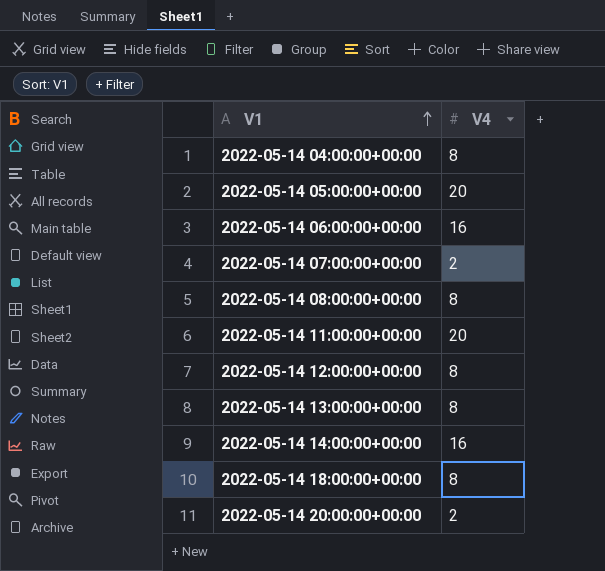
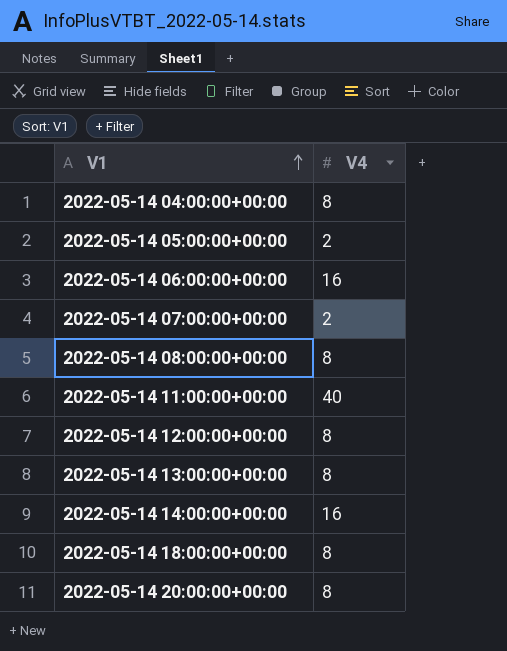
2022-05-14 05:00:00+00:00 | V4: 20 -> 2
2022-05-14 11:00:00+00:00 | V4: 20 -> 40
2022-05-14 20:00:00+00:00 | V4: 2 -> 8

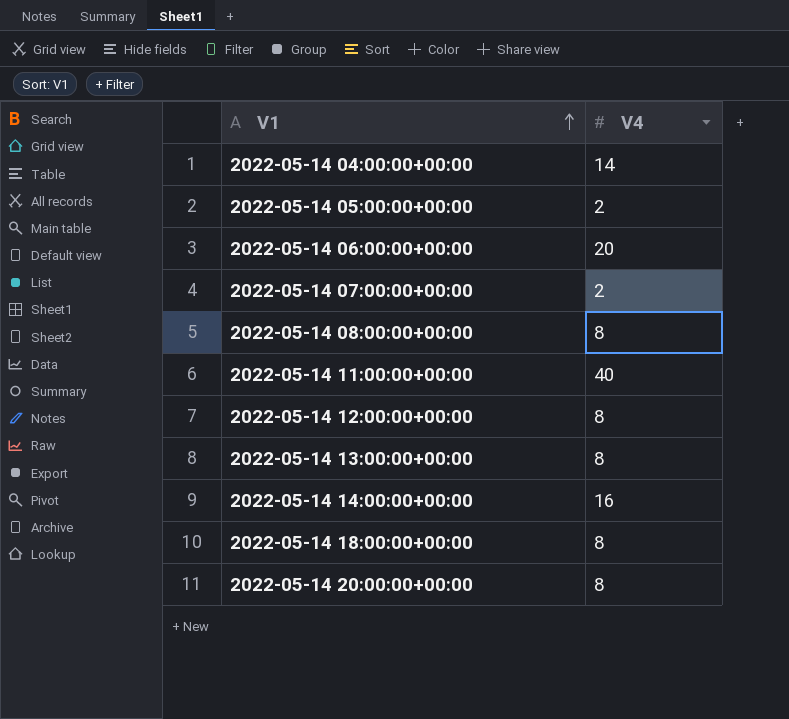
2022-05-14 04:00:00+00:00 | V4: 8 -> 14
2022-05-14 06:00:00+00:00 | V4: 16 -> 20

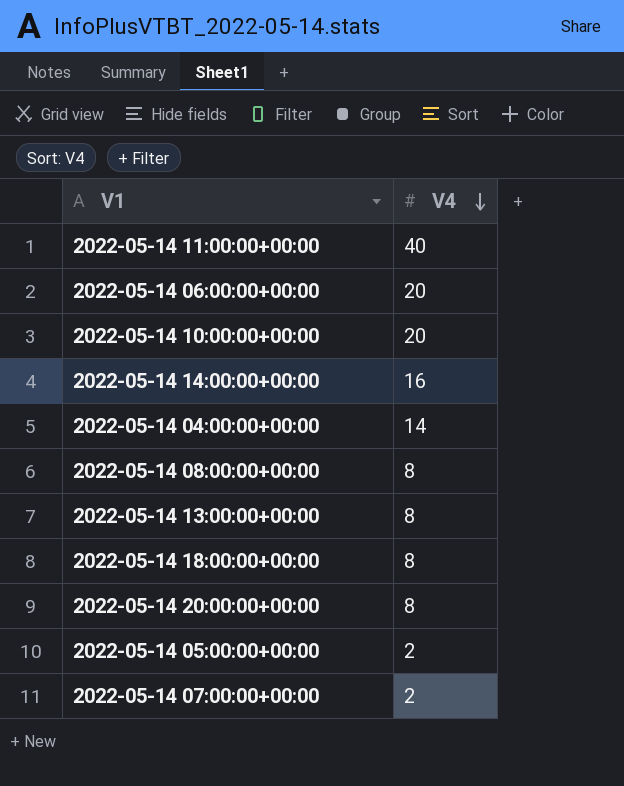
row order: V1 ascending -> V4 descending
row 2022-05-14 12:00:00+00:00: 8 -> none
row 2022-05-14 10:00:00+00:00: none -> 20

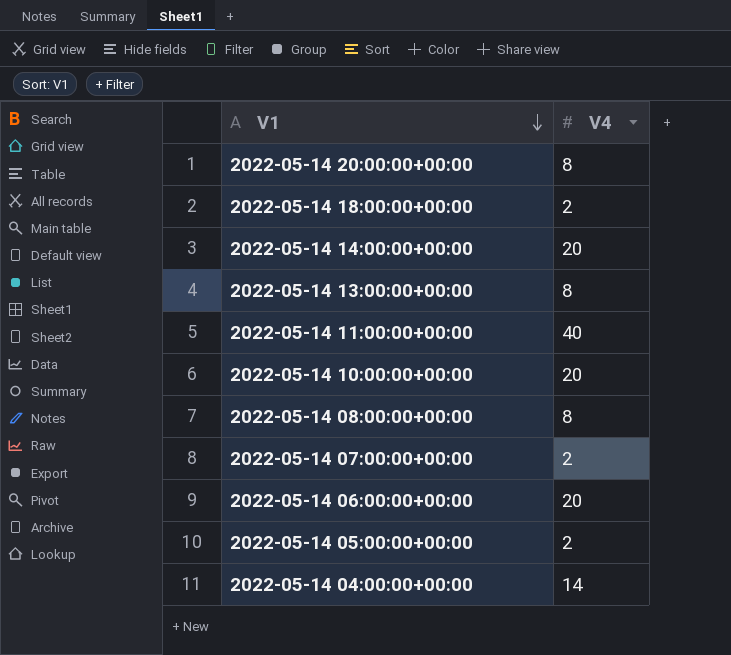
row order: V4 descending -> V1 descending
2022-05-14 18:00:00+00:00 | V4: 8 -> 2
2022-05-14 14:00:00+00:00 | V4: 16 -> 20

